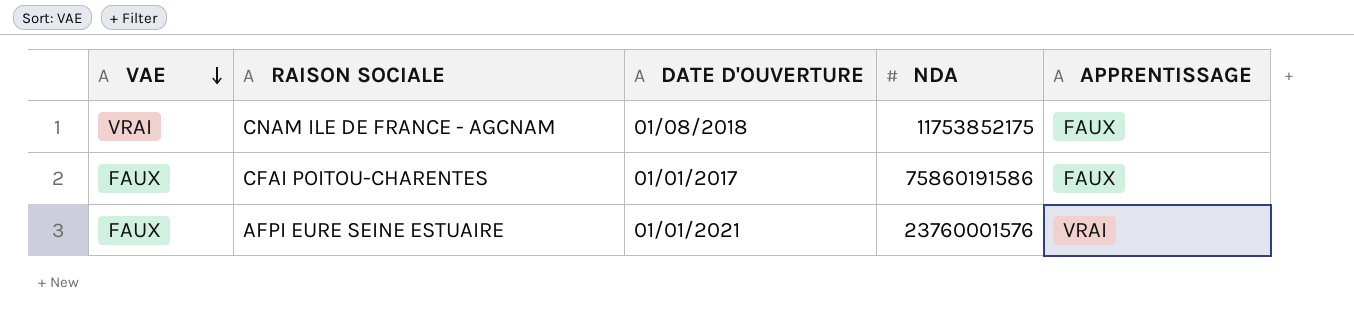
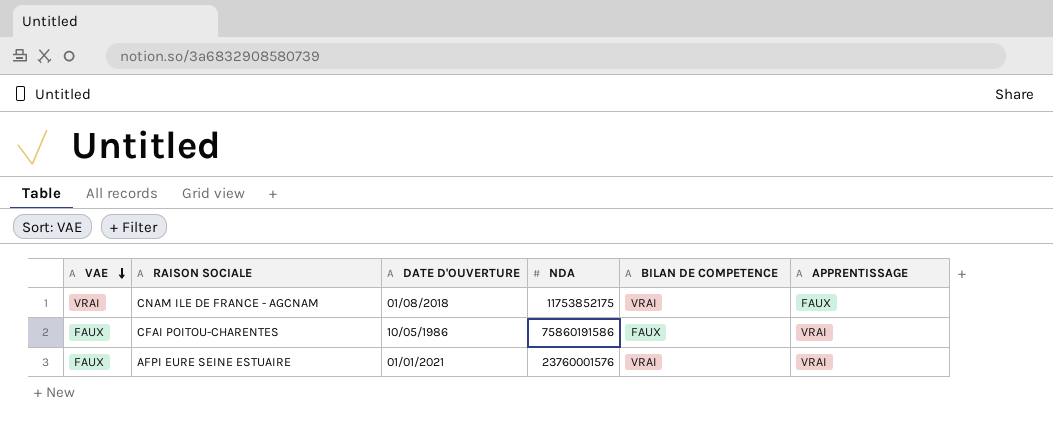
column BILAN DE COMPETENCE | position: none -> 5
CFAI POITOU-CHARENTES | DATE D'OUVERTURE: 01/01/2017 -> 10/05/1986
CFAI POITOU-CHARENTES | APPRENTISSAGE: FAUX -> VRAI

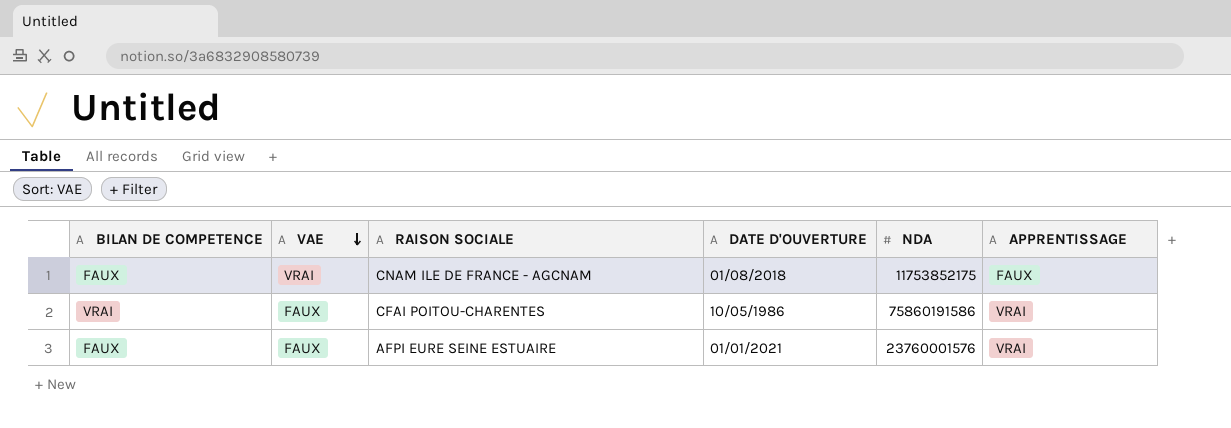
column BILAN DE COMPETENCE | position: 5 -> 1
CNAM ILE DE FRANCE - AGCNAM | BILAN DE COMPETENCE: VRAI -> FAUX
CFAI POITOU-CHARENTES | BILAN DE COMPETENCE: FAUX -> VRAI
AFPI EURE SEINE ESTUAIRE | BILAN DE COMPETENCE: VRAI -> FAUX

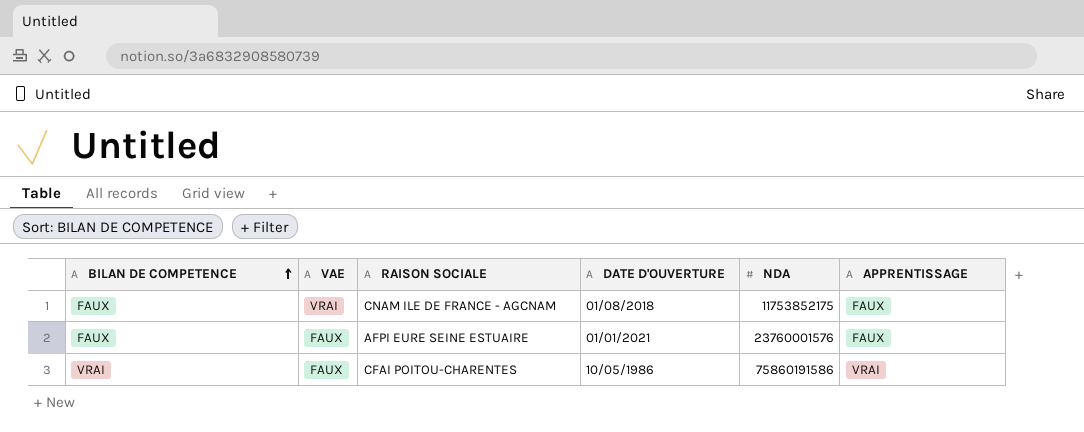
row order: VAE descending -> BILAN DE COMPETENCE ascending
AFPI EURE SEINE ESTUAIRE | APPRENTISSAGE: VRAI -> FAUX

